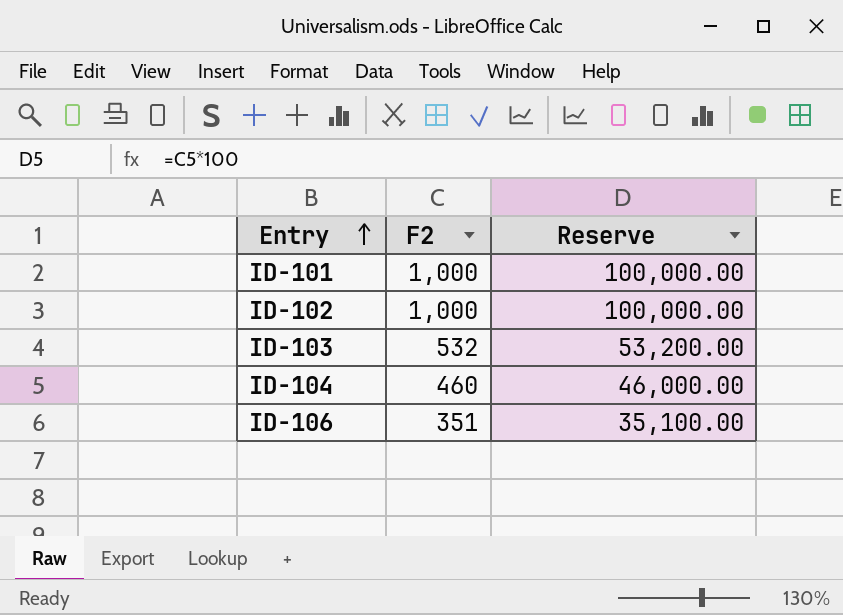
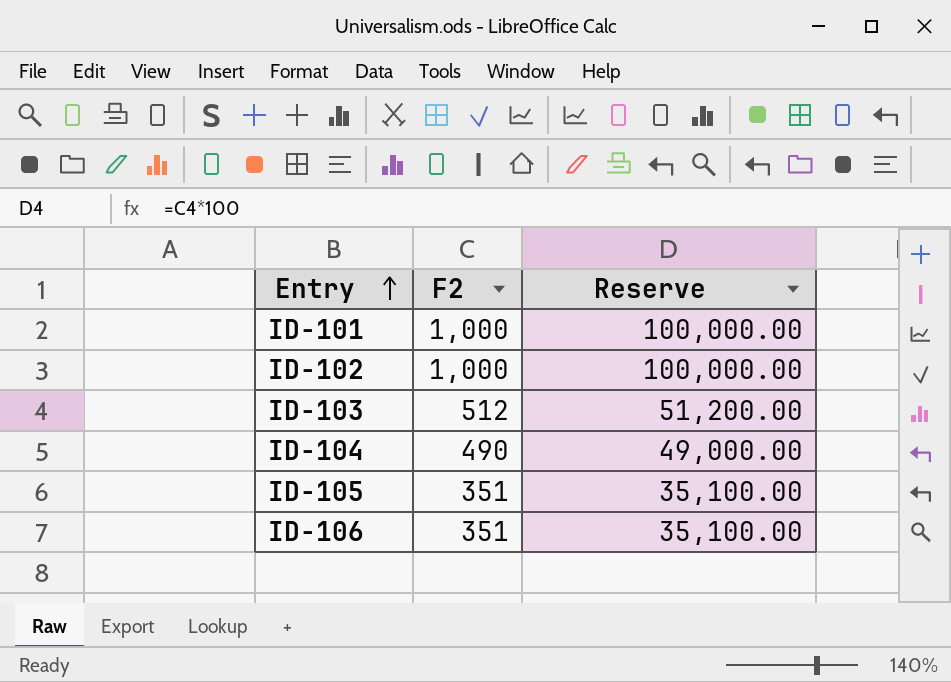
ID-103 | F2: 532 -> 512
ID-103 | Reserve: 53,200.00 -> 51,200.00
ID-104 | F2: 460 -> 490
ID-104 | Reserve: 46,000.00 -> 49,000.00
row ID-105: none -> 351 | 35,100.00

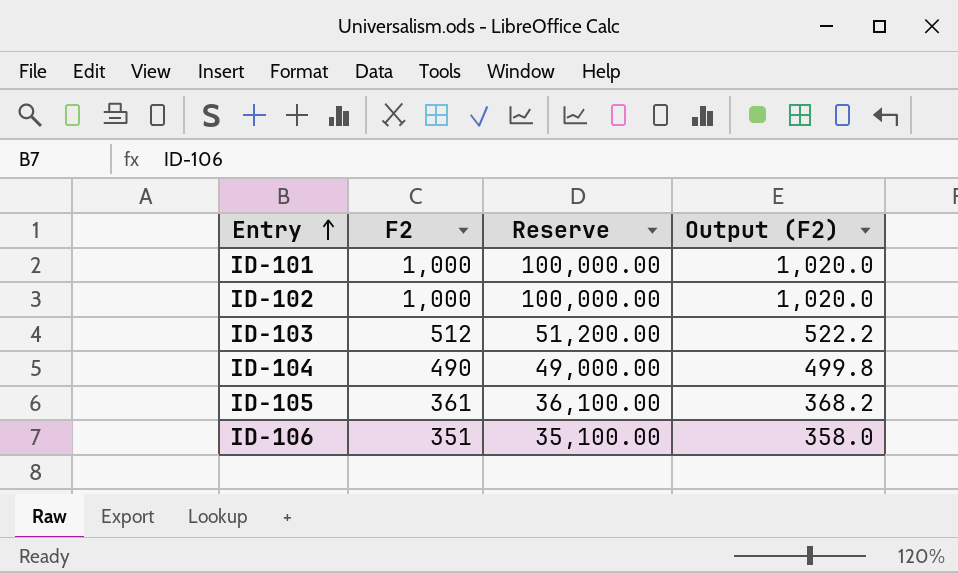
column Output (F2) | formula: none -> [F2] * 1.02
ID-105 | F2: 351 -> 361
ID-105 | Reserve: 35,100.00 -> 36,100.00

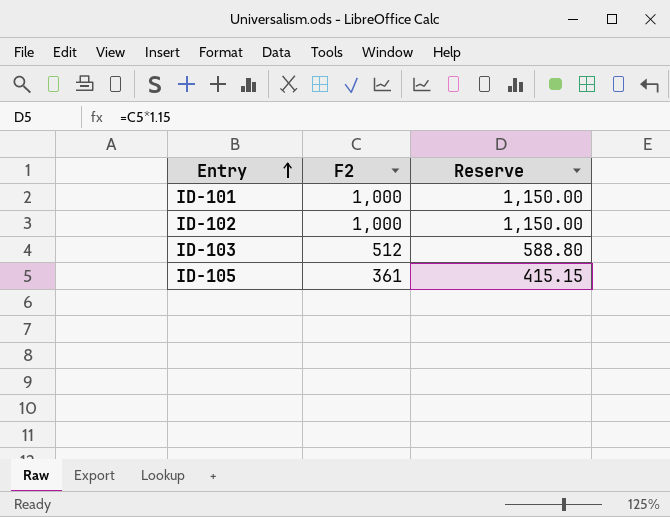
column Output (F2) | formula: [F2] * 1.02 -> none
column Reserve | formula: [F2] * 100 -> [F2] * 1.15
row ID-104: 490 | 49,000.00 | 499.8 -> none
row ID-106: 351 | 35,100.00 | 358.0 -> none

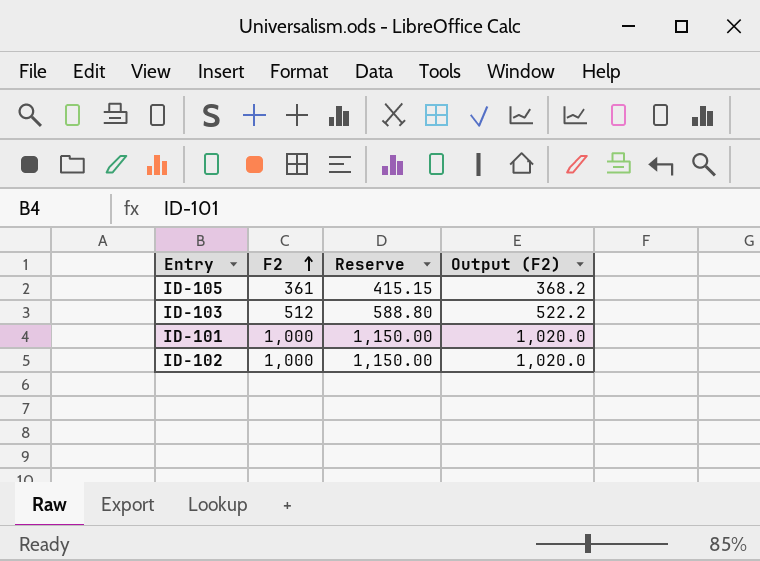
row order: Entry ascending -> F2 ascending
column Output (F2) | formula: none -> [F2] * 1.02

